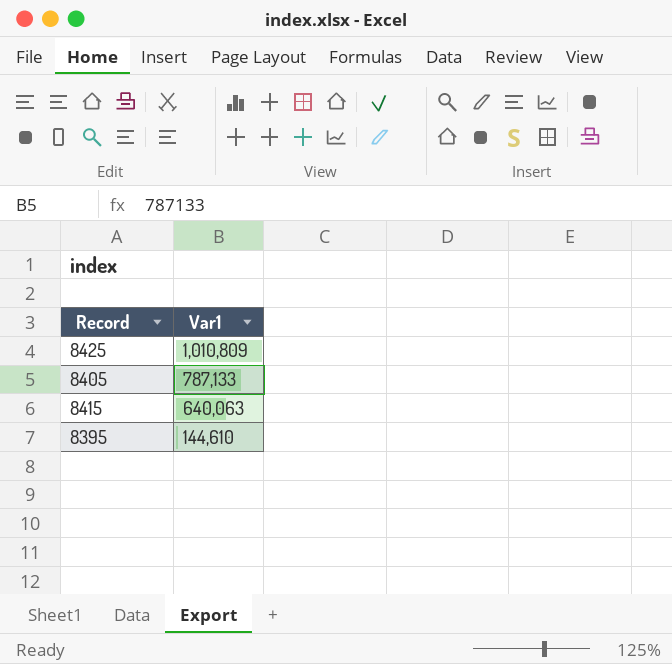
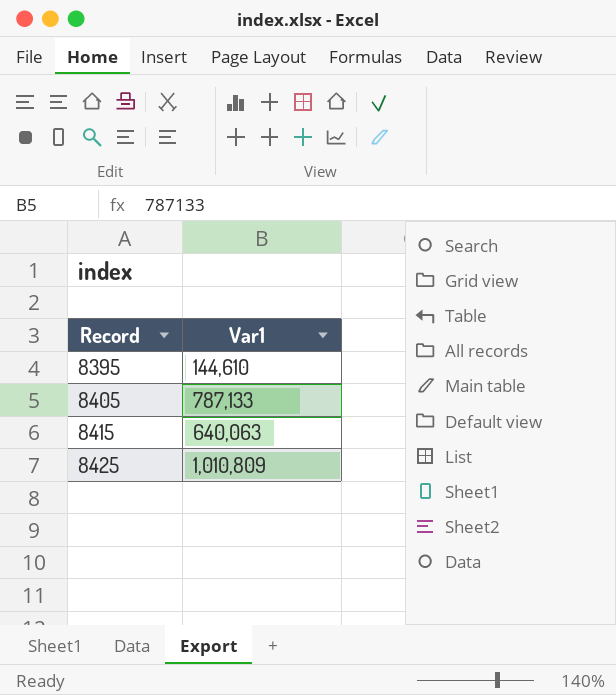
row order: Var1 descending -> Record ascending

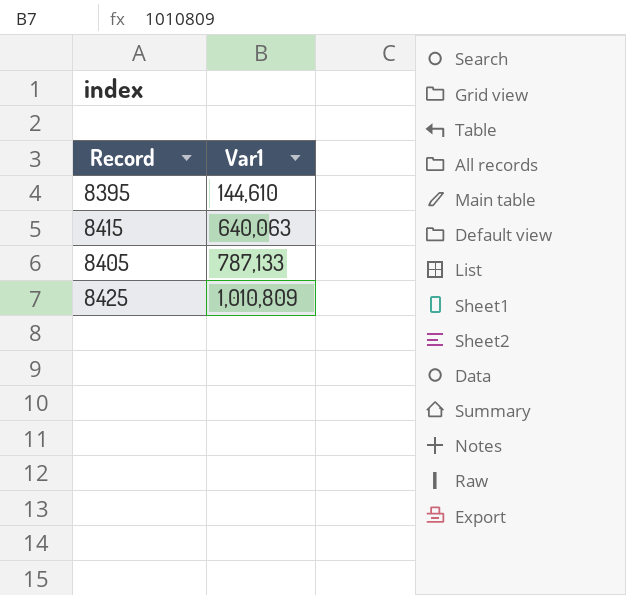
row order: Record ascending -> Var1 ascending

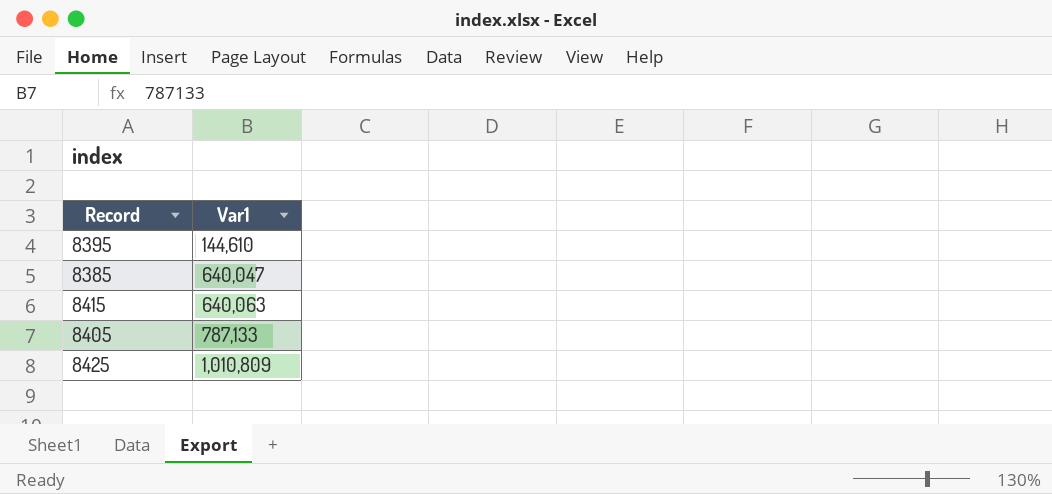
row 8385: none -> 640,047

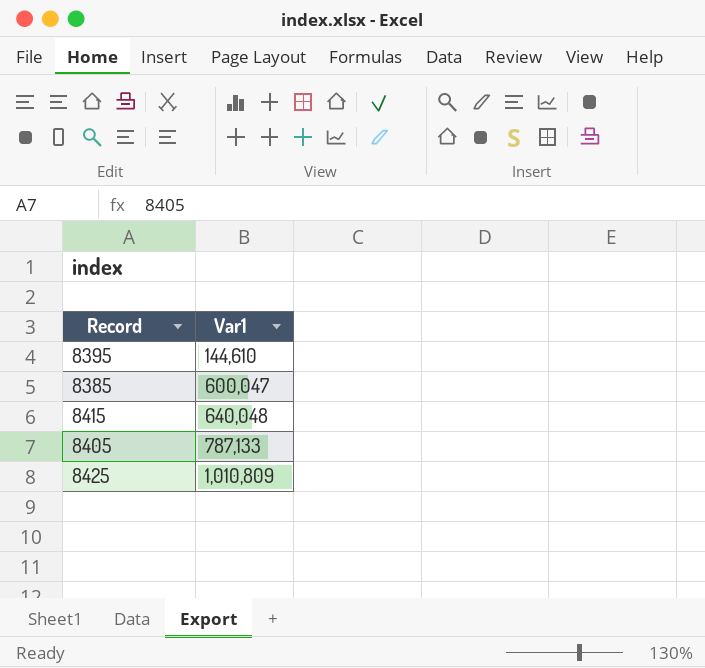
8385 | Var1: 640,047 -> 600,047
8415 | Var1: 640,063 -> 640,048

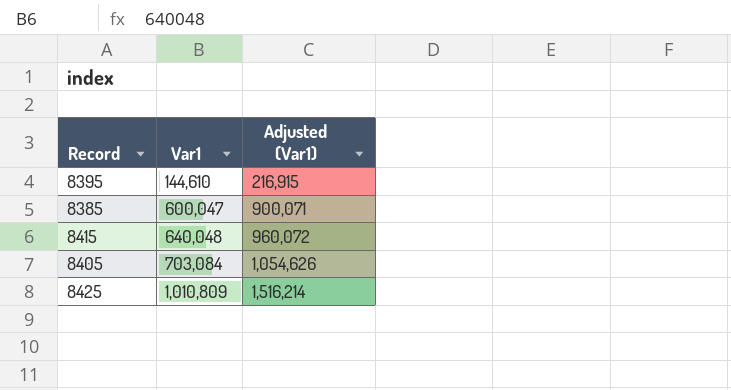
column Adjusted (Var1) | formula: none -> [Var1] * 1.5
8405 | Var1: 787,133 -> 703,084

